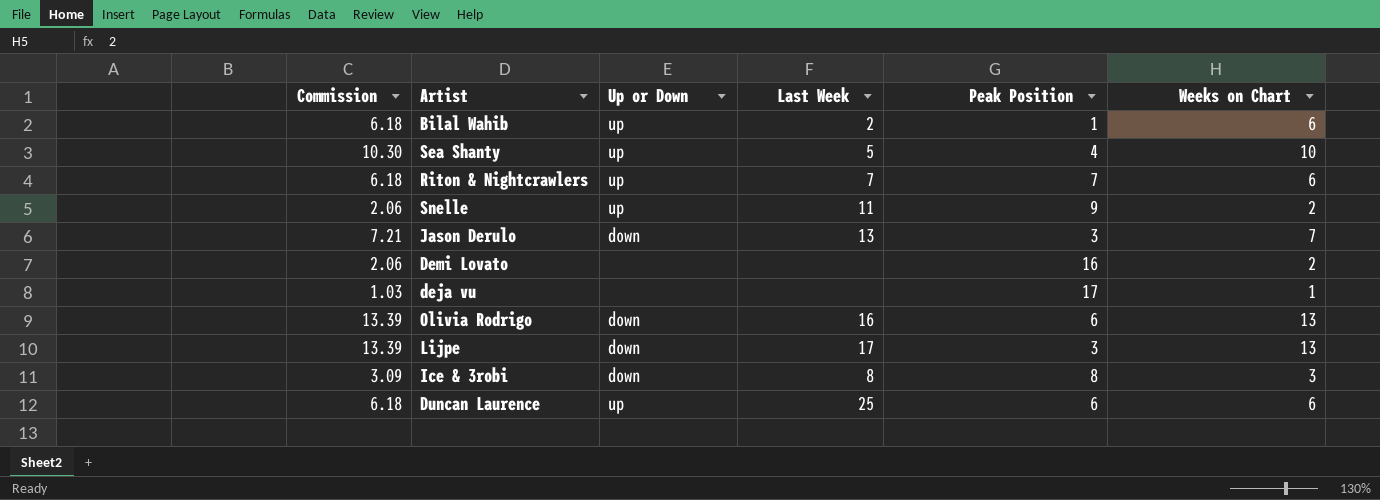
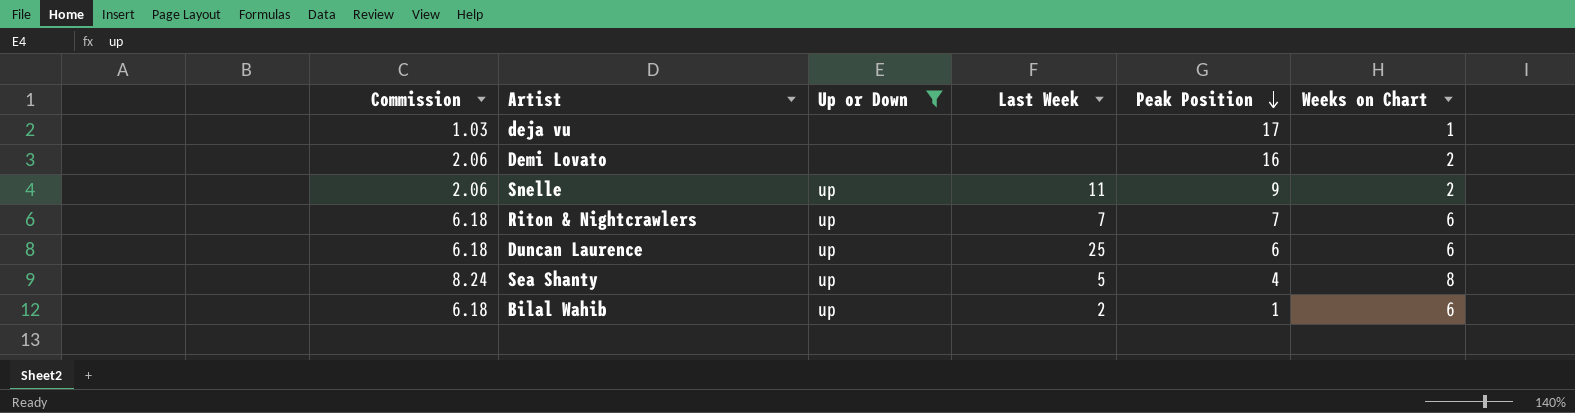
filter: none -> Up or Down != down
row order: none -> Peak Position descending
Sea Shanty | Commission: 10.30 -> 8.24
Sea Shanty | Weeks on Chart: 10 -> 8

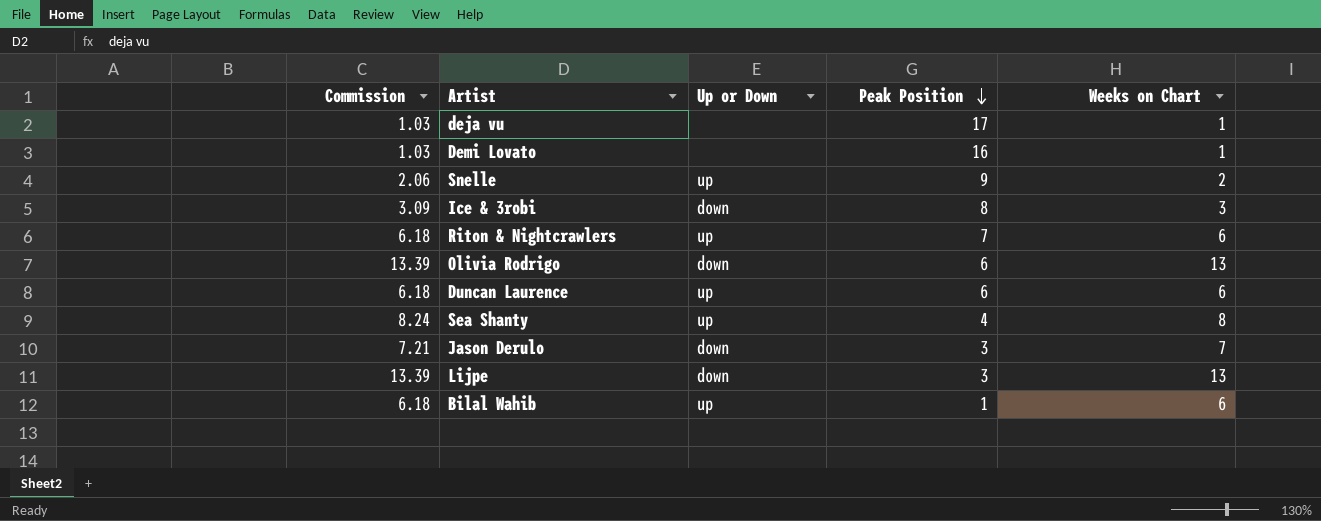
filter: Up or Down != down -> none
column Last Week | position: 4 -> none
Demi Lovato | Commission: 2.06 -> 1.03
Demi Lovato | Weeks on Chart: 2 -> 1

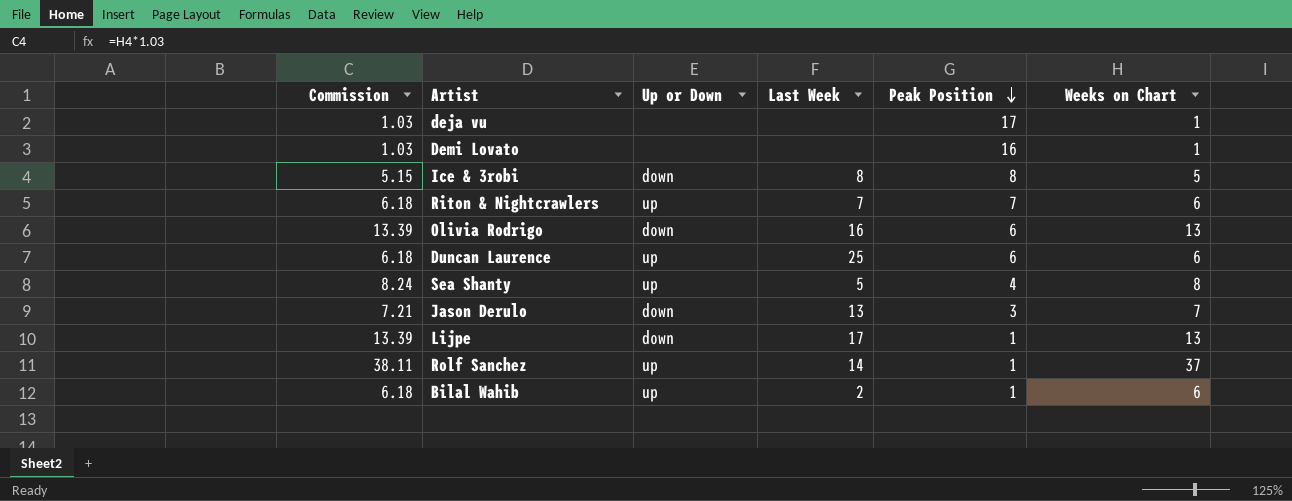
column Last Week | position: none -> 4
row Snelle: 2.06 | up | 9 | 2 -> none
Ice & 3robi | Commission: 3.09 -> 5.15
Ice & 3robi | Weeks on Chart: 3 -> 5
Lijpe | Peak Position: 3 -> 1
row Rolf Sanchez: none -> 38.11 | up | 14 | 1 | 37

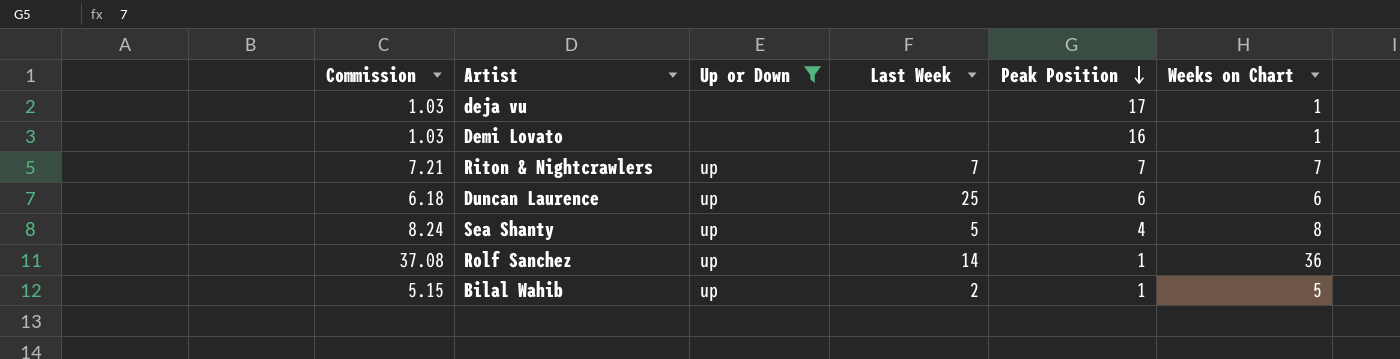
filter: none -> Up or Down != down
Riton & Nightcrawlers | Commission: 6.18 -> 7.21
Riton & Nightcrawlers | Weeks on Chart: 6 -> 7
Rolf Sanchez | Commission: 38.11 -> 37.08
Rolf Sanchez | Weeks on Chart: 37 -> 36
Bilal Wahib | Commission: 6.18 -> 5.15
Bilal Wahib | Weeks on Chart: 6 -> 5

